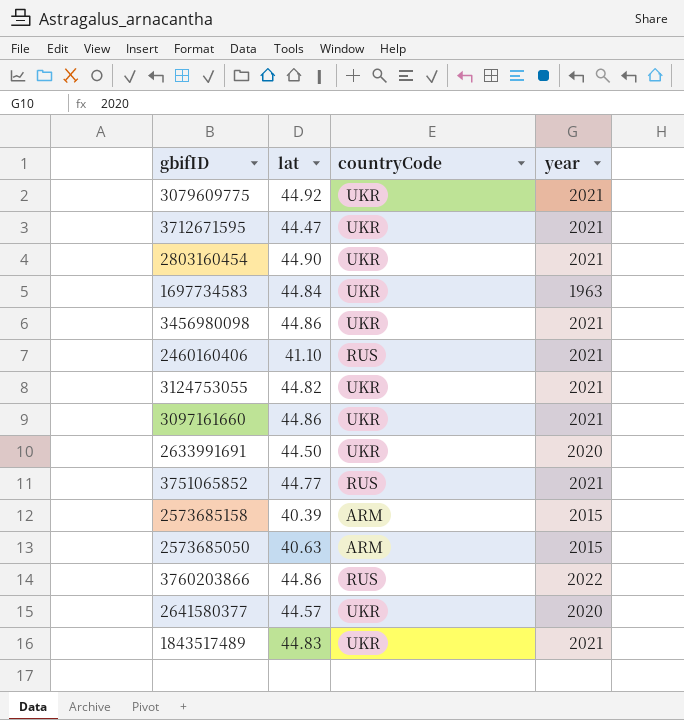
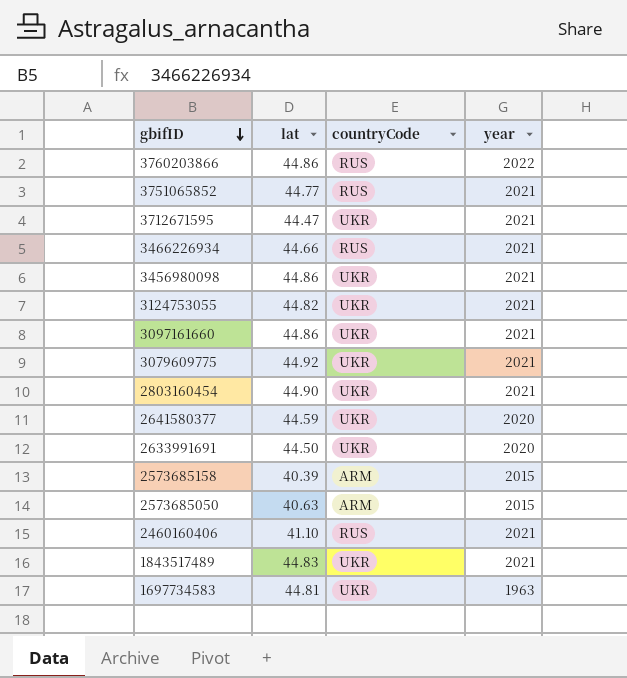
row order: none -> gbifID descending
row 3466226934: none -> 44.66 | RUS | 2021
2641580377 | lat: 44.57 -> 44.59
1697734583 | lat: 44.84 -> 44.81

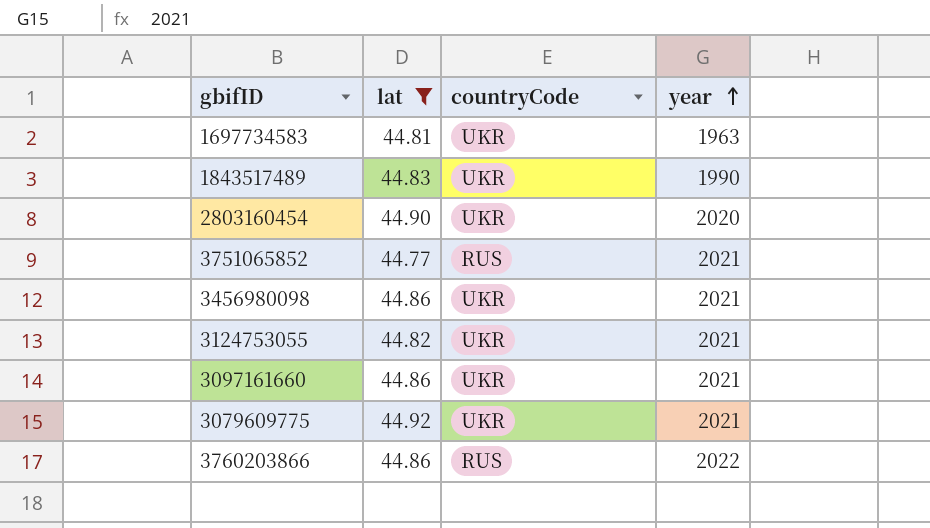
filter: none -> lat >= 44.77
row order: gbifID descending -> year ascending
1843517489 | year: 2021 -> 1990
2803160454 | year: 2021 -> 2020

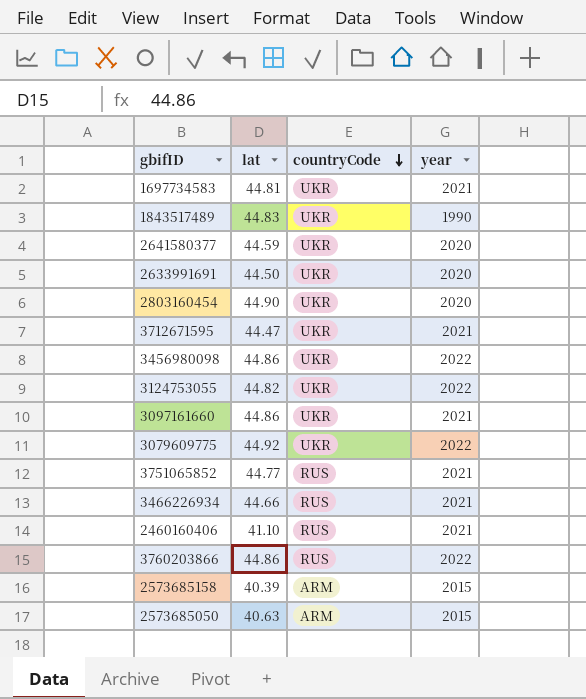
filter: lat >= 44.77 -> none
row order: year ascending -> countryCode descending
1697734583 | year: 1963 -> 2021
3456980098 | year: 2021 -> 2022
3124753055 | year: 2021 -> 2022
3079609775 | year: 2021 -> 2022

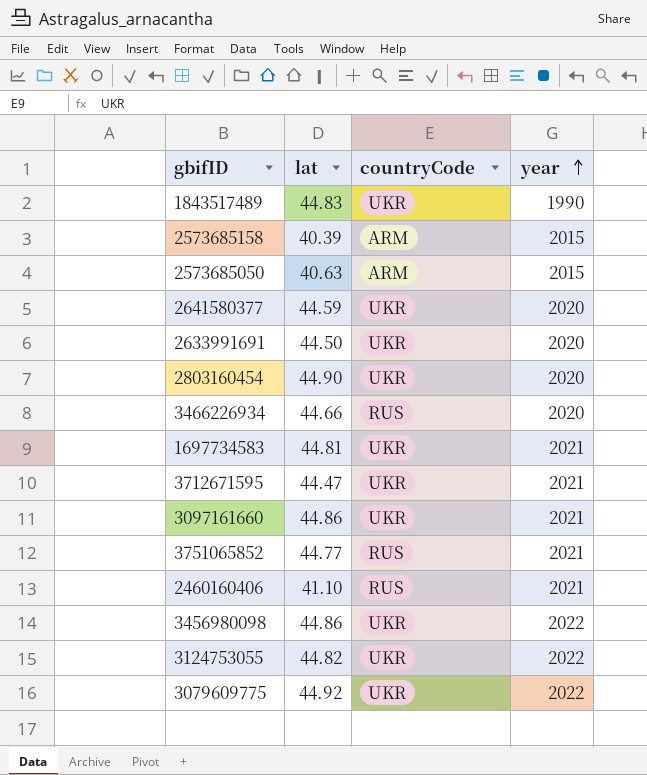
row order: countryCode descending -> year ascending
row 3760203866: 44.86 | RUS | 2022 -> none
3466226934 | year: 2021 -> 2020

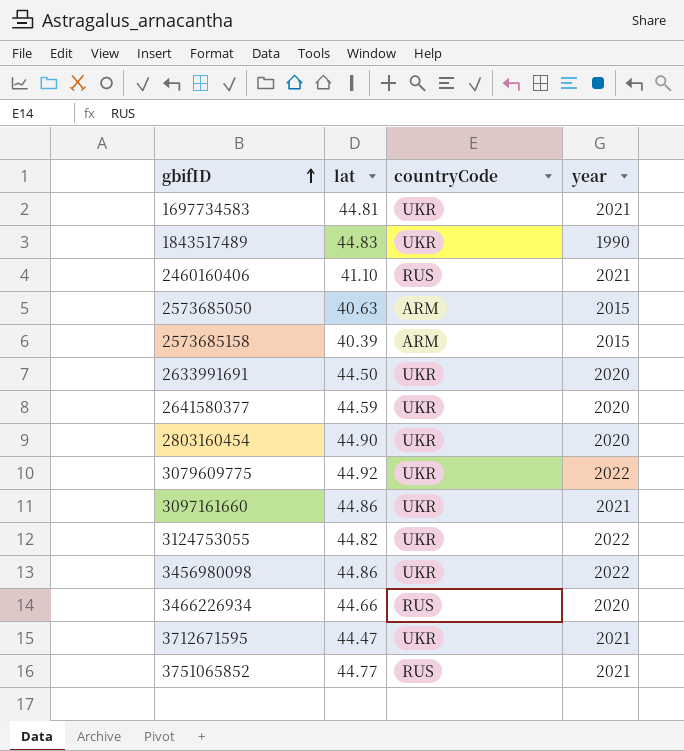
row order: year ascending -> gbifID ascending

